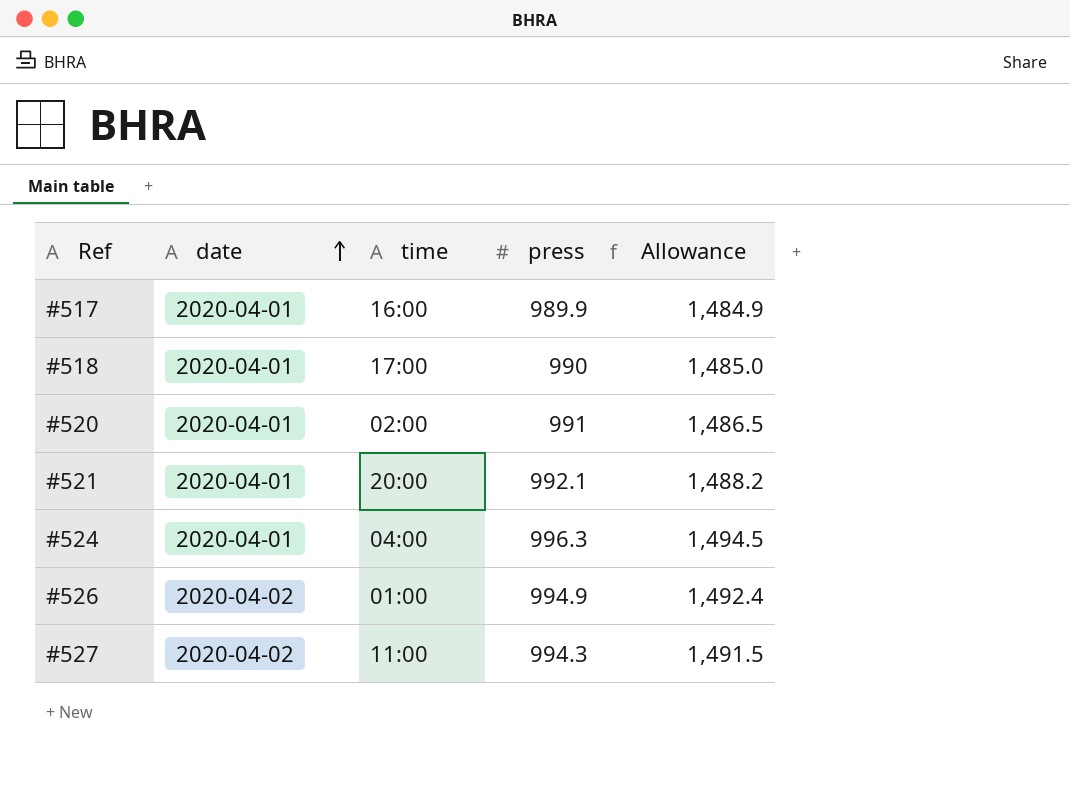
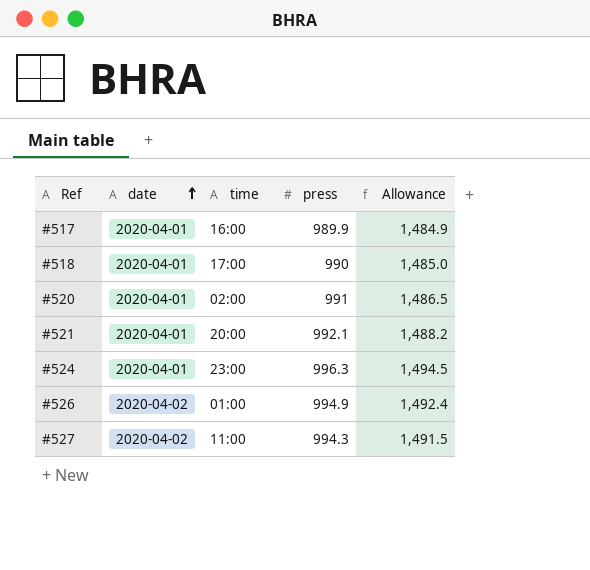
#524 | time: 04:00 -> 23:00

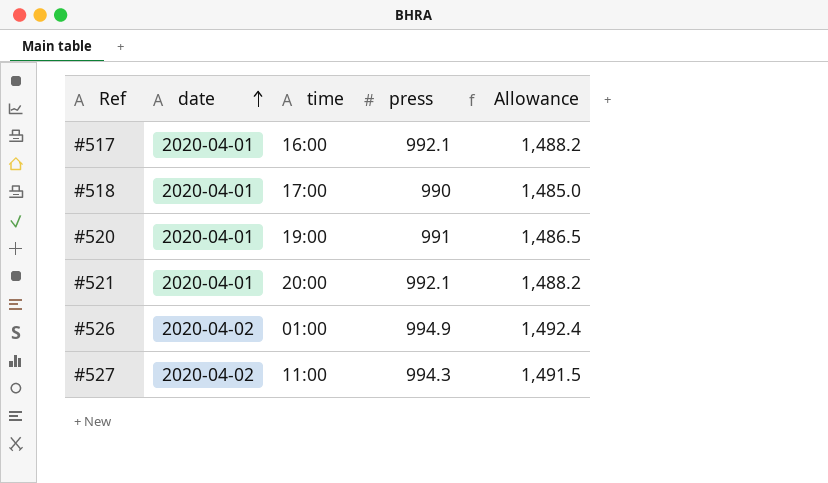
row #524: 2020-04-01 | 23:00 | 996.3 | 1,494.5 -> none
#517 | press: 989.9 -> 992.1
#517 | Allowance: 1,484.9 -> 1,488.2
#520 | time: 02:00 -> 19:00

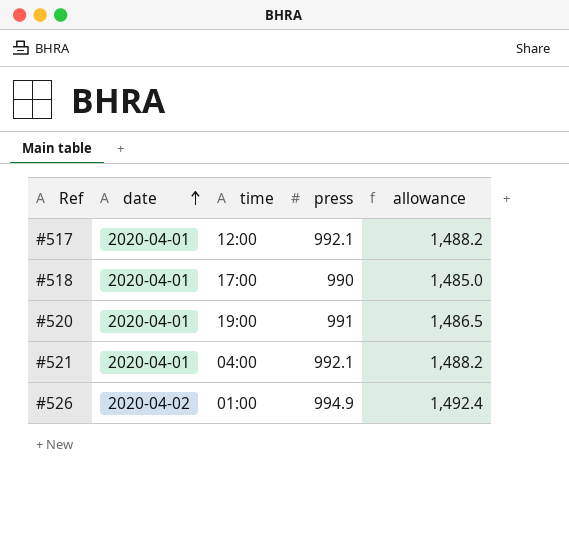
column name: Allowance -> allowance
row #527: 2020-04-02 | 11:00 | 994.3 | 1,491.5 -> none
#517 | time: 16:00 -> 12:00
#521 | time: 20:00 -> 04:00

